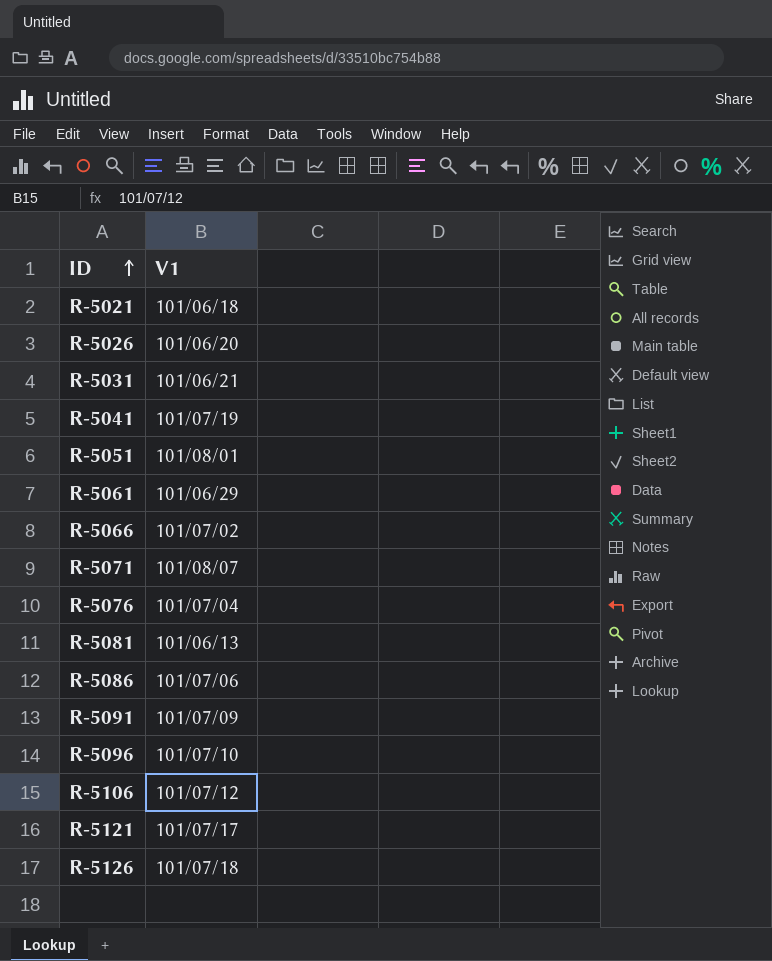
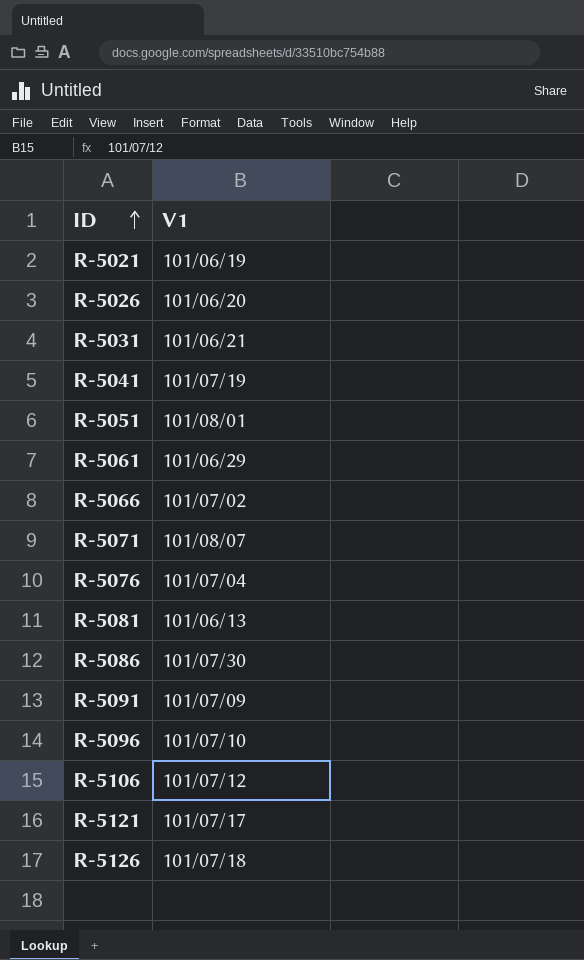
R-5021 | V1: 101/06/18 -> 101/06/19
R-5086 | V1: 101/07/06 -> 101/07/30

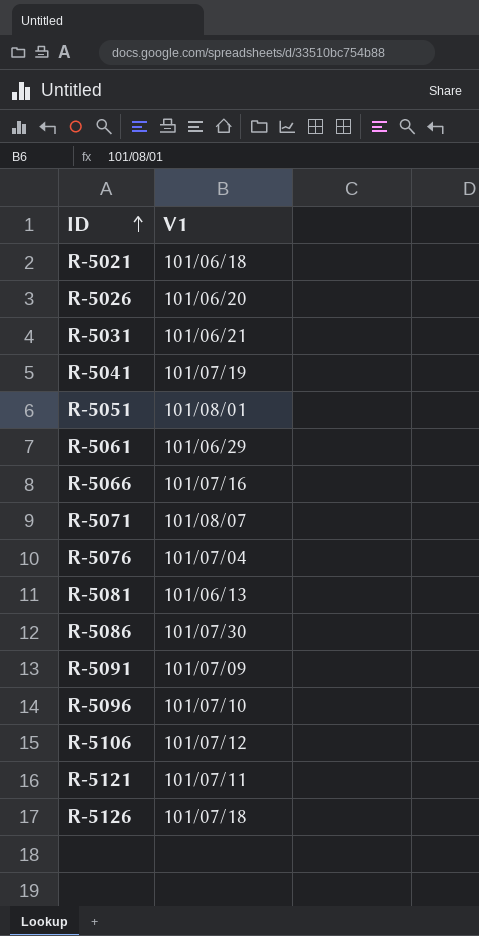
R-5021 | V1: 101/06/19 -> 101/06/18
R-5066 | V1: 101/07/02 -> 101/07/16
R-5121 | V1: 101/07/17 -> 101/07/11

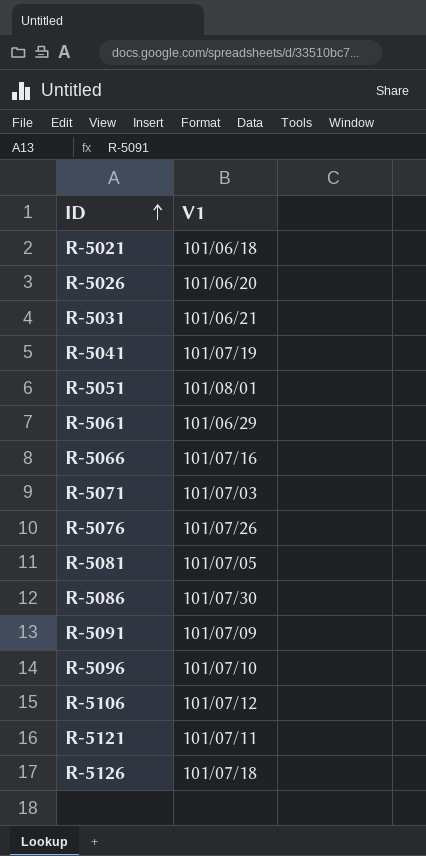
R-5071 | V1: 101/08/07 -> 101/07/03
R-5076 | V1: 101/07/04 -> 101/07/26
R-5081 | V1: 101/06/13 -> 101/07/05

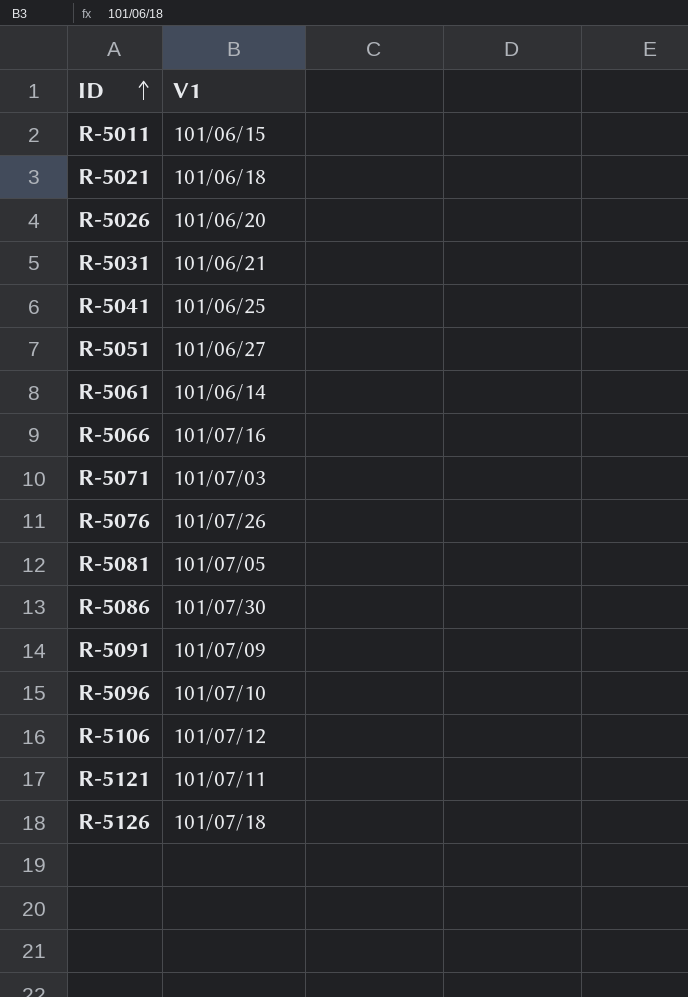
row R-5011: none -> 101/06/15
R-5041 | V1: 101/07/19 -> 101/06/25
R-5051 | V1: 101/08/01 -> 101/06/27
R-5061 | V1: 101/06/29 -> 101/06/14

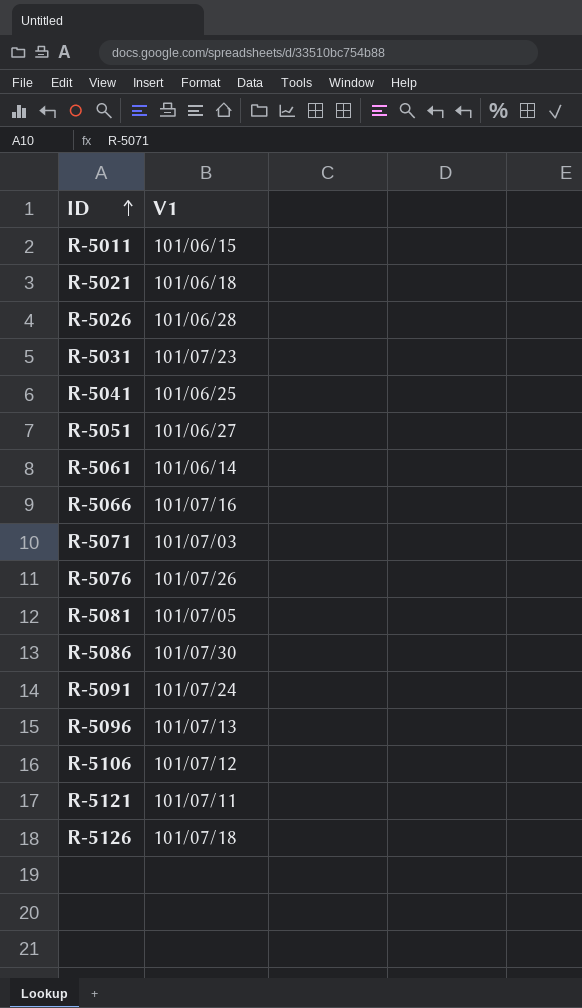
R-5026 | V1: 101/06/20 -> 101/06/28
R-5031 | V1: 101/06/21 -> 101/07/23
R-5091 | V1: 101/07/09 -> 101/07/24
R-5096 | V1: 101/07/10 -> 101/07/13

